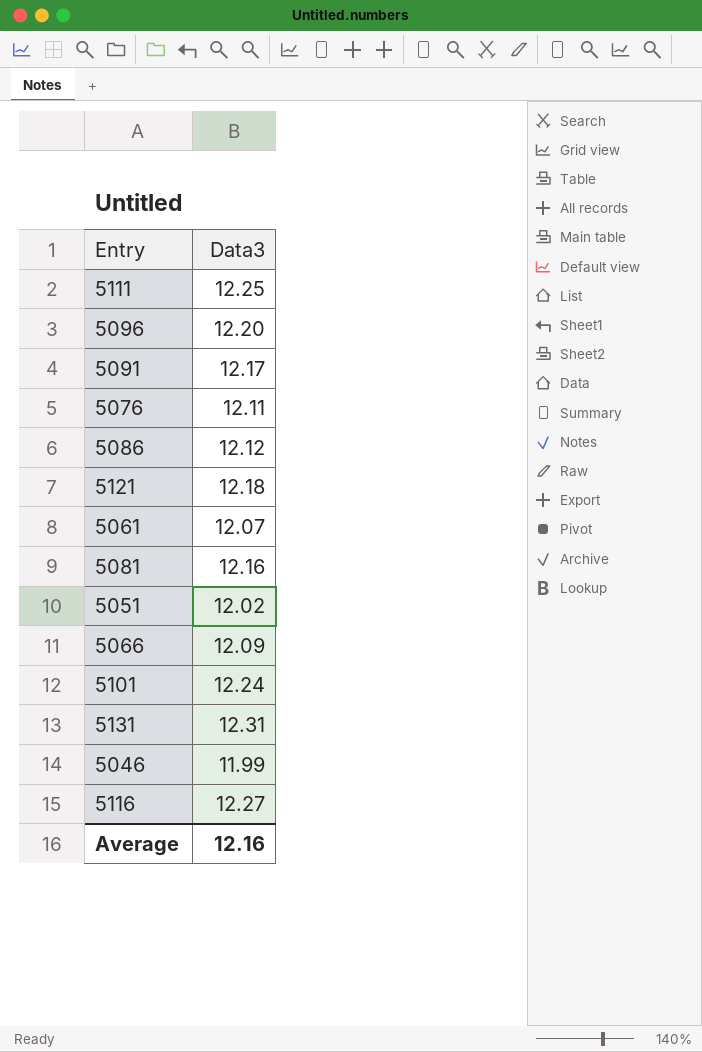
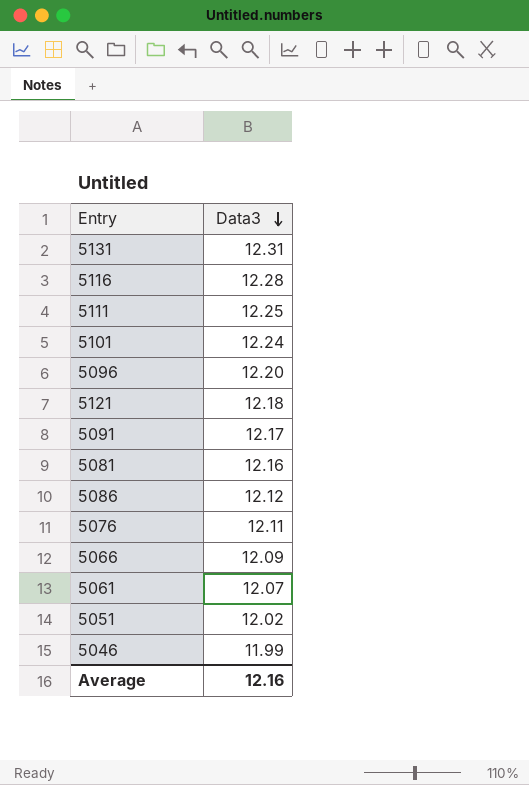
row order: none -> Data3 descending
5116 | Data3: 12.27 -> 12.28

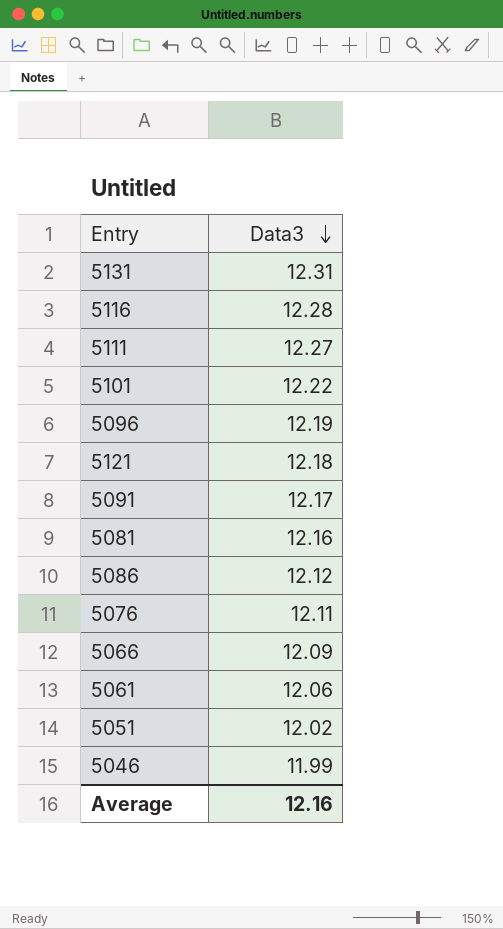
5111 | Data3: 12.25 -> 12.27
5101 | Data3: 12.24 -> 12.22
5096 | Data3: 12.20 -> 12.19
5061 | Data3: 12.07 -> 12.06

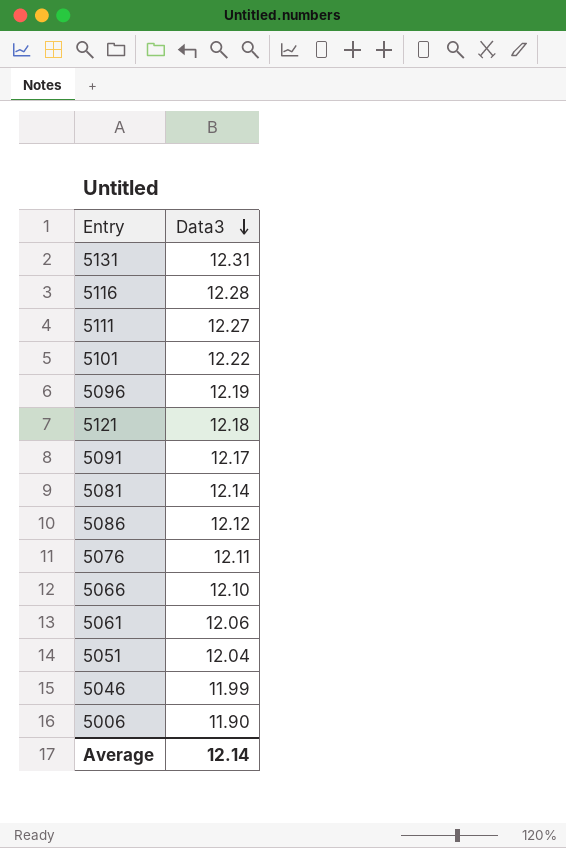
5081 | Data3: 12.16 -> 12.14
5066 | Data3: 12.09 -> 12.10
5051 | Data3: 12.02 -> 12.04
row 5006: none -> 11.90
Average | Data3: 12.16 -> 12.14

